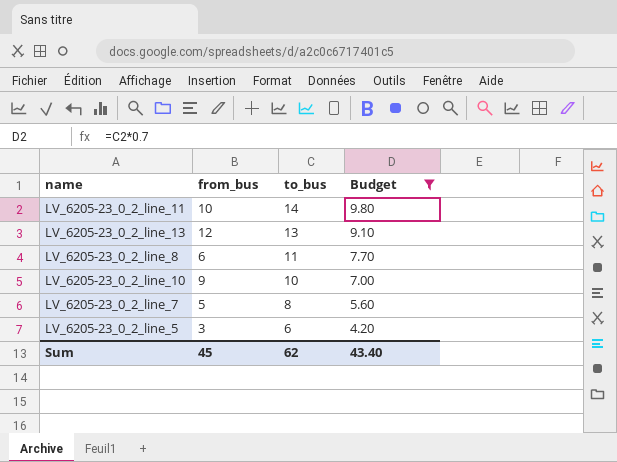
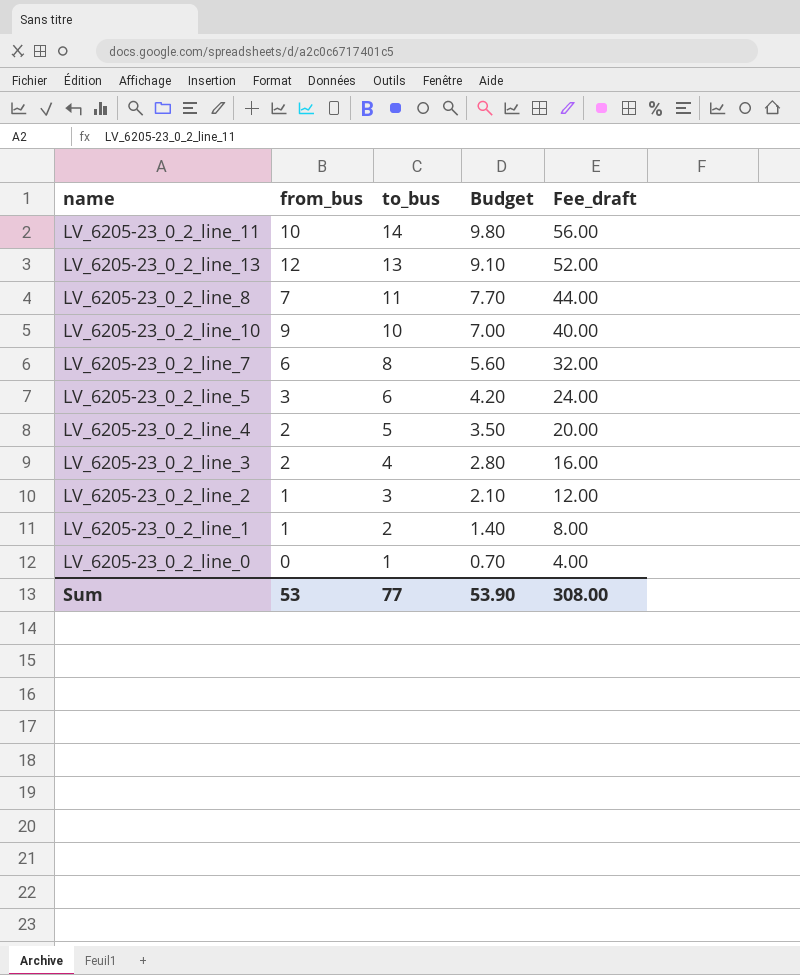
filter: Budget >= 4.20 -> none
column Fee_draft | formula: none -> [to_bus] * 4
LV_6205-23_0_2_line_8 | from_bus: 6 -> 7
LV_6205-23_0_2_line_7 | from_bus: 5 -> 6
Sum | from_bus: 45 -> 53
Sum | to_bus: 62 -> 77
Sum | Budget: 43.40 -> 53.90

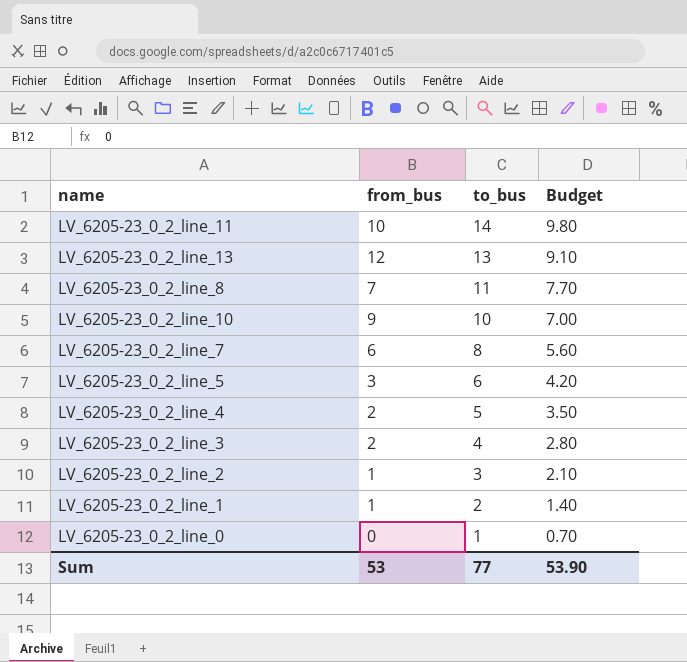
column Fee_draft | formula: [to_bus] * 4 -> none

